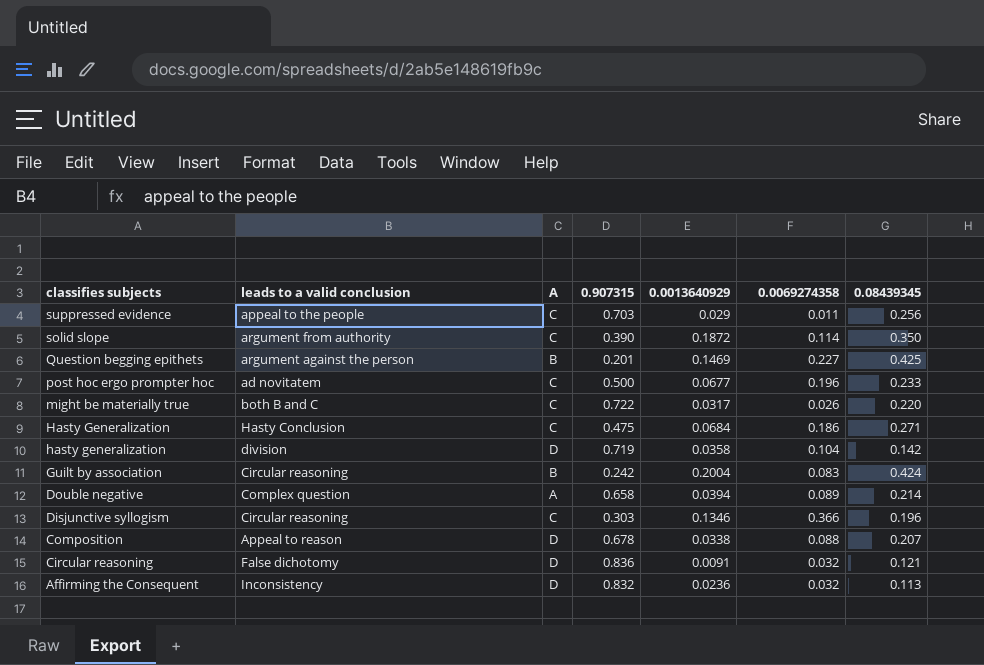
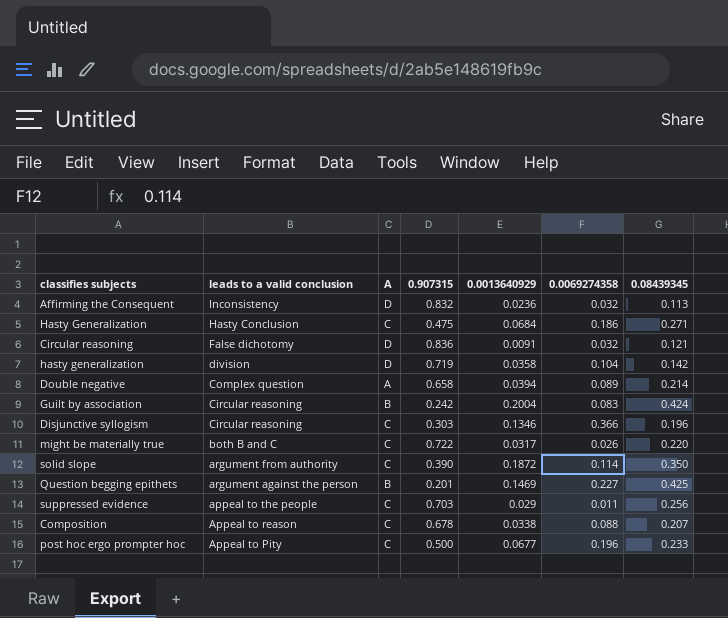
row order: classifies subjects descending -> leads to a valid conclusion descending
Composition | A: D -> C
post hoc ergo prompter hoc | leads to a valid conclusion: ad novitatem -> Appeal to Pity

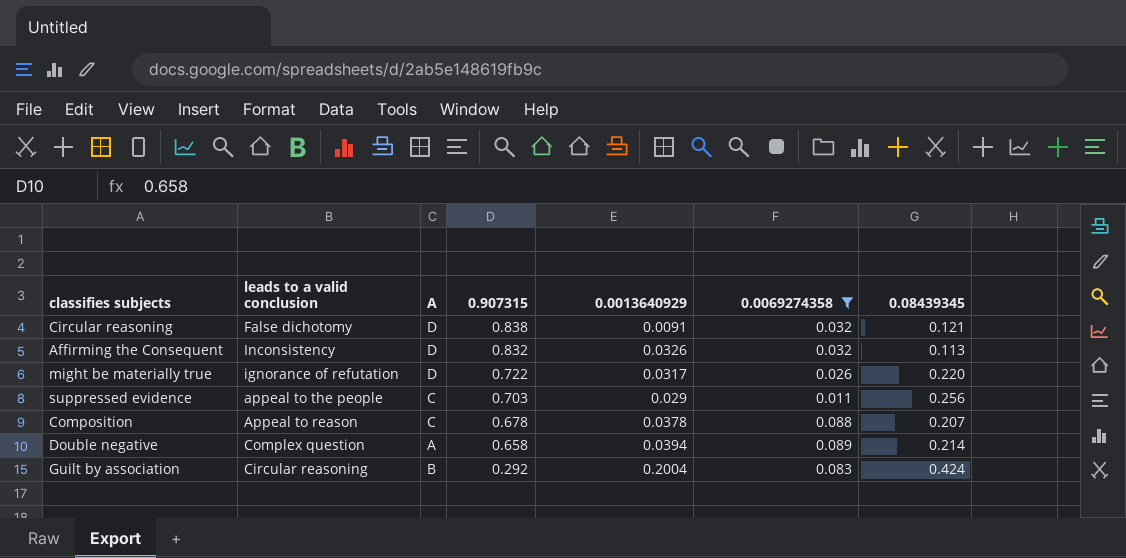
filter: none -> 0.0069274358 <= 0.089
row order: leads to a valid conclusion descending -> 0.907315 descending
Circular reasoning | 0.907315: 0.836 -> 0.838
Affirming the Consequent | 0.0013640929: 0.0236 -> 0.0326
might be materially true | leads to a valid conclusion: both B and C -> ignorance of refutation
might be materially true | A: C -> D
Composition | 0.0013640929: 0.0338 -> 0.0378
Guilt by association | 0.907315: 0.242 -> 0.292

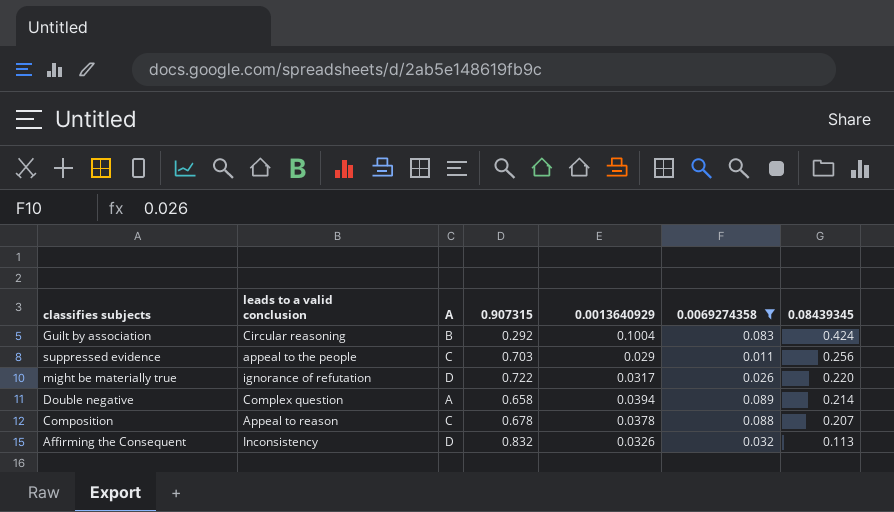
row order: 0.907315 descending -> 0.08439345 descending
row Circular reasoning: False dichotomy | D | 0.838 | 0.0091 | 0.032 | 0.121 -> none
Guilt by association | 0.0013640929: 0.2004 -> 0.1004

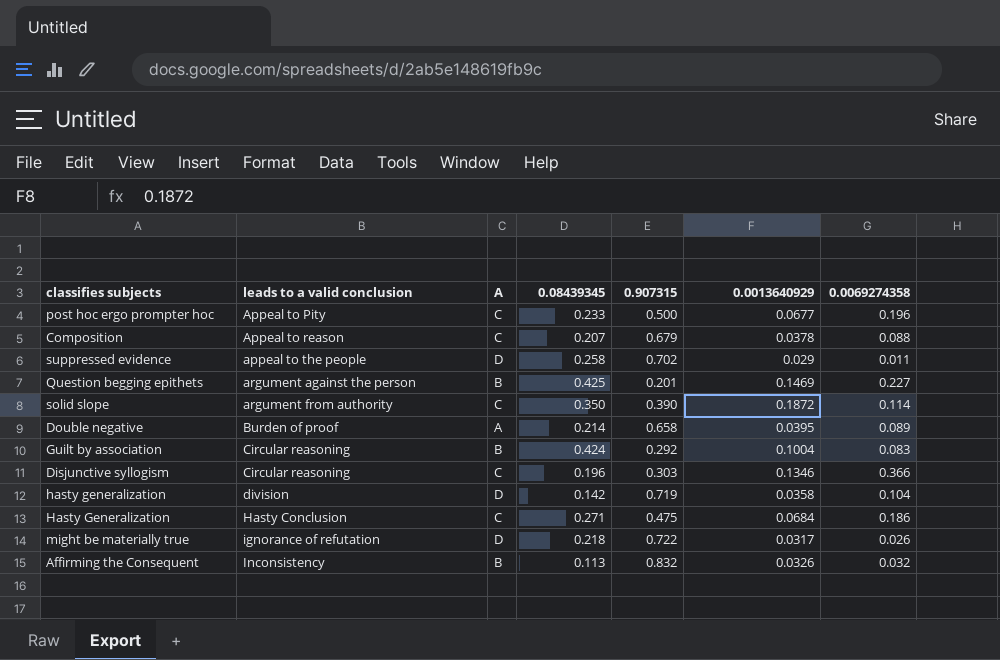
filter: 0.0069274358 <= 0.089 -> none
row order: 0.08439345 descending -> leads to a valid conclusion ascending
column 0.08439345 | position: 7 -> 4
Composition | 0.907315: 0.678 -> 0.679
suppressed evidence | A: C -> D
suppressed evidence | 0.08439345: 0.256 -> 0.258
suppressed evidence | 0.907315: 0.703 -> 0.702
Double negative | leads to a valid conclusion: Complex question -> Burden of proof
Double negative | 0.0013640929: 0.0394 -> 0.0395
might be materially true | 0.08439345: 0.220 -> 0.218
Affirming the Consequent | A: D -> B

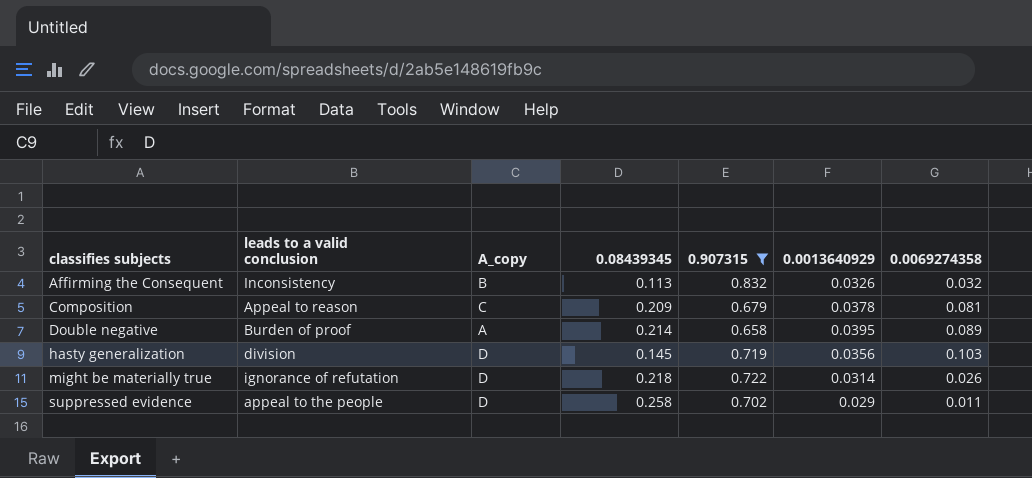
filter: none -> 0.907315 >= 0.658
row order: leads to a valid conclusion ascending -> classifies subjects ascending
column name: A -> A_copy
Composition | 0.08439345: 0.207 -> 0.209
Composition | 0.0069274358: 0.088 -> 0.081
hasty generalization | 0.08439345: 0.142 -> 0.145
hasty generalization | 0.0013640929: 0.0358 -> 0.0356
hasty generalization | 0.0069274358: 0.104 -> 0.103
might be materially true | 0.0013640929: 0.0317 -> 0.0314

